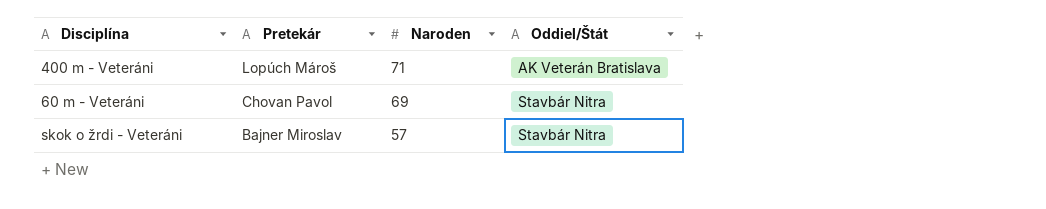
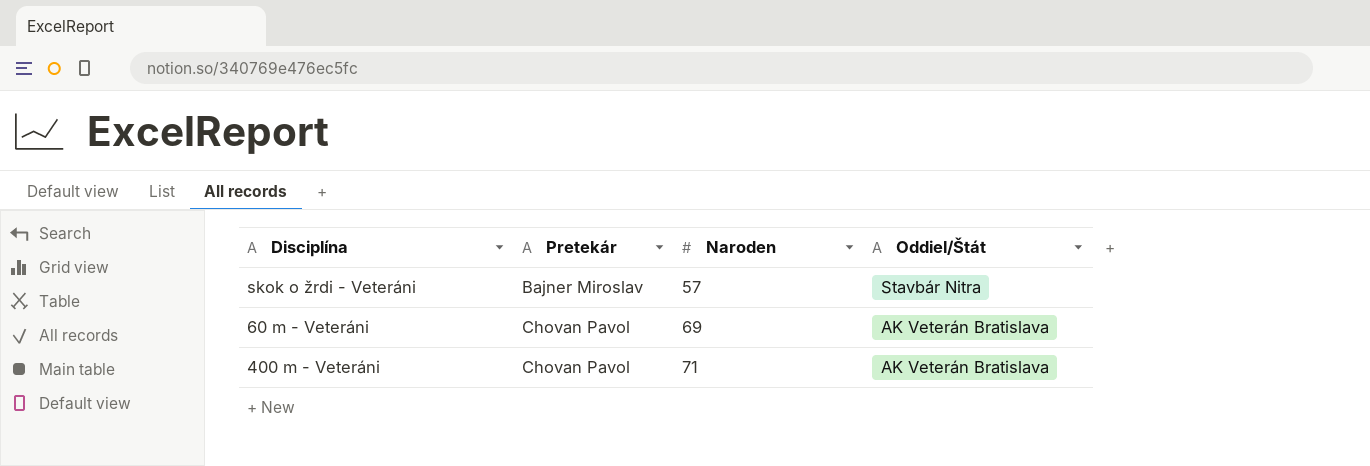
row order: Pretekár descending -> Pretekár ascending
60 m - Veteráni | Oddiel/Štát: Stavbár Nitra -> AK Veterán Bratislava
400 m - Veteráni | Pretekár: Lopúch Mároš -> Chovan Pavol

